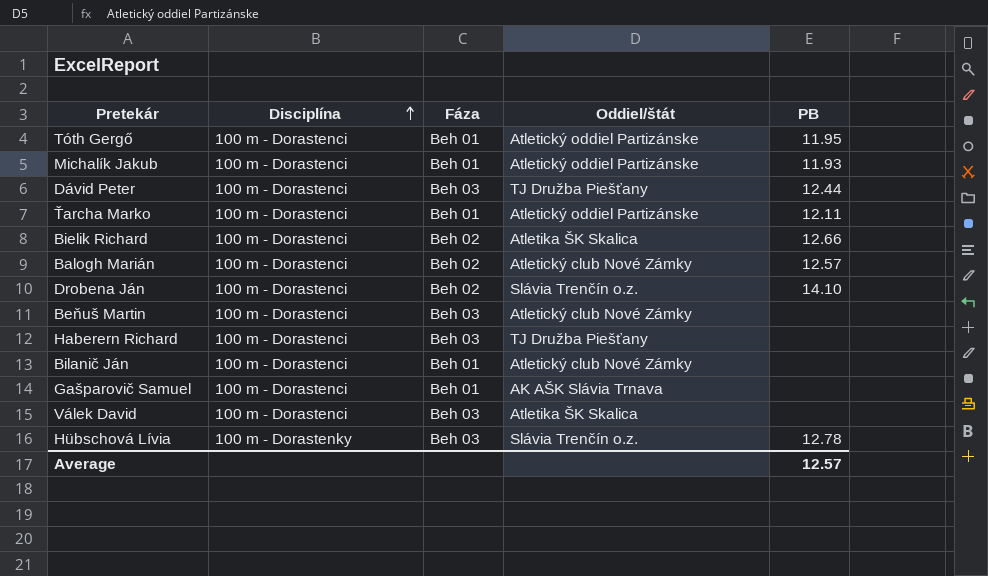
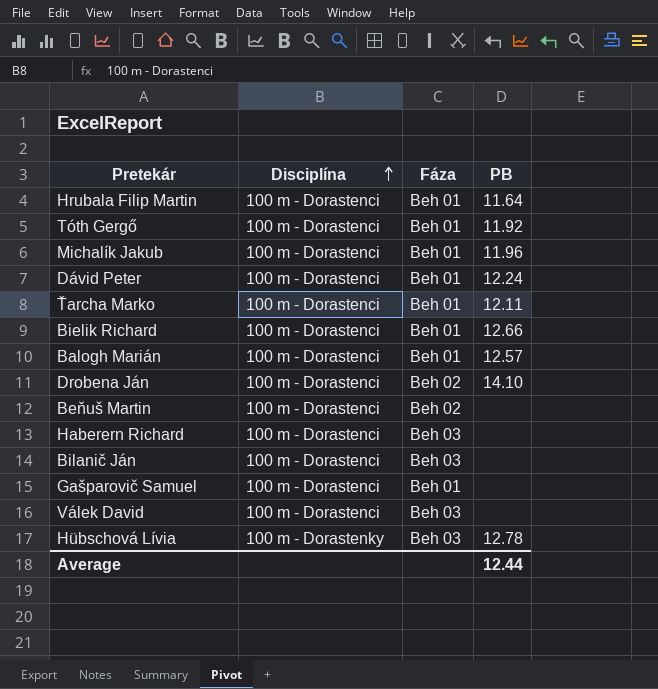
column Oddiel/štát | position: 4 -> none
row Hrubala Filip Martin: none -> 100 m - Dorastenci | Beh 01 | 11.64
Tóth Gergő | PB: 11.95 -> 11.92
Michalík Jakub | PB: 11.93 -> 11.96
Dávid Peter | Fáza: Beh 03 -> Beh 01
Dávid Peter | PB: 12.44 -> 12.24
Bielik Richard | Fáza: Beh 02 -> Beh 01
Balogh Marián | Fáza: Beh 02 -> Beh 01
Beňuš Martin | Fáza: Beh 03 -> Beh 02
Bilanič Ján | Fáza: Beh 01 -> Beh 03
Average | PB: 12.57 -> 12.44

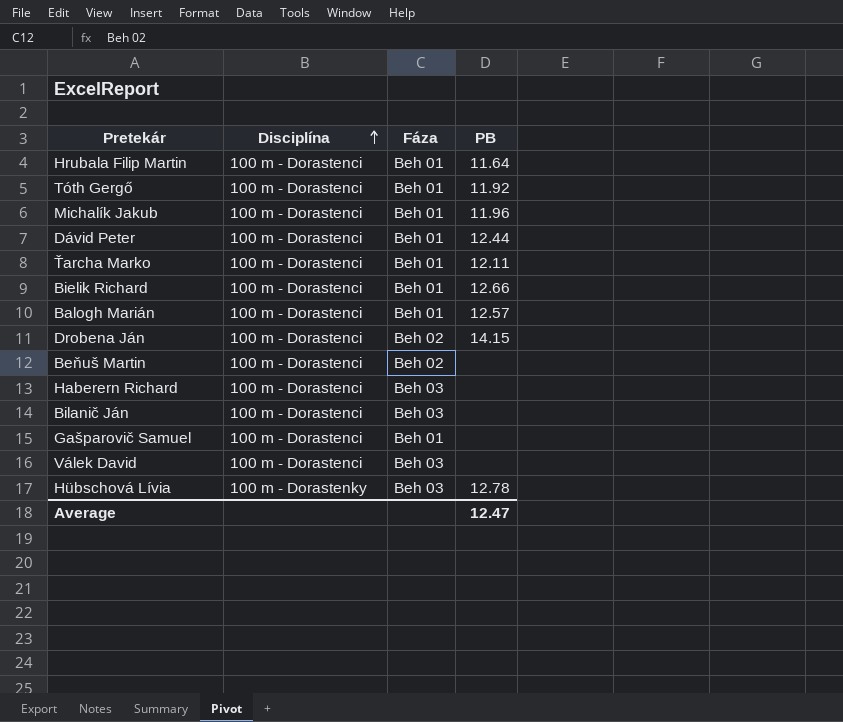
Dávid Peter | PB: 12.24 -> 12.44
Drobena Ján | PB: 14.10 -> 14.15
Average | PB: 12.44 -> 12.47

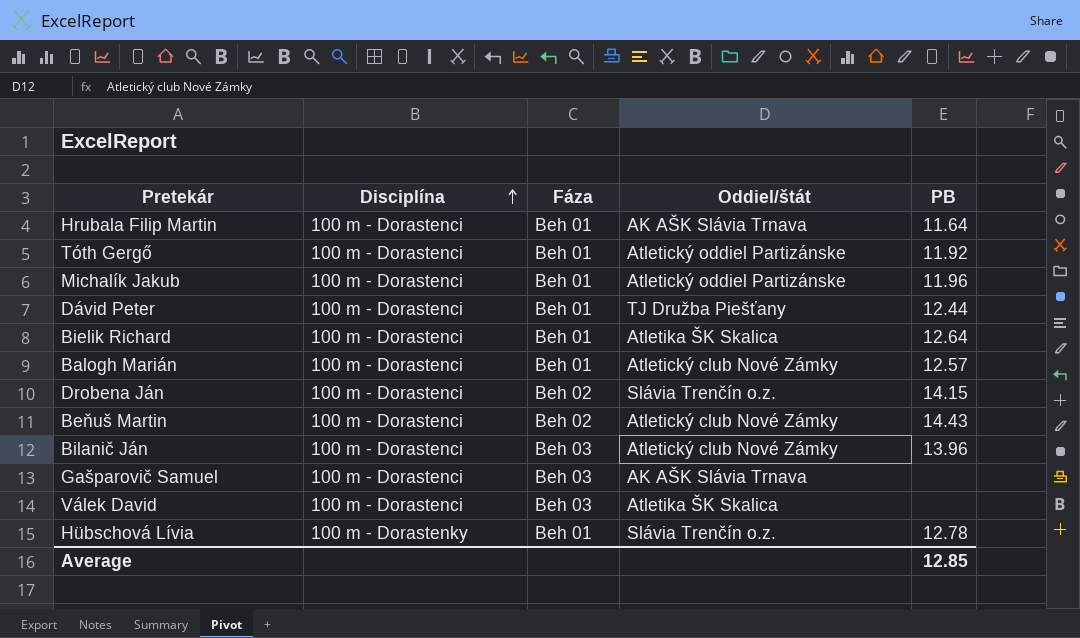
column Oddiel/štát | position: none -> 4
row Ťarcha Marko: 100 m - Dorastenci | Beh 01 | 12.11 -> none
row Haberern Richard: 100 m - Dorastenci | Beh 03 | none -> none
Bielik Richard | PB: 12.66 -> 12.64
Beňuš Martin | PB: none -> 14.43
Bilanič Ján | PB: none -> 13.96
Gašparovič Samuel | Fáza: Beh 01 -> Beh 03
Hübschová Lívia | Fáza: Beh 03 -> Beh 01
Average | PB: 12.47 -> 12.85

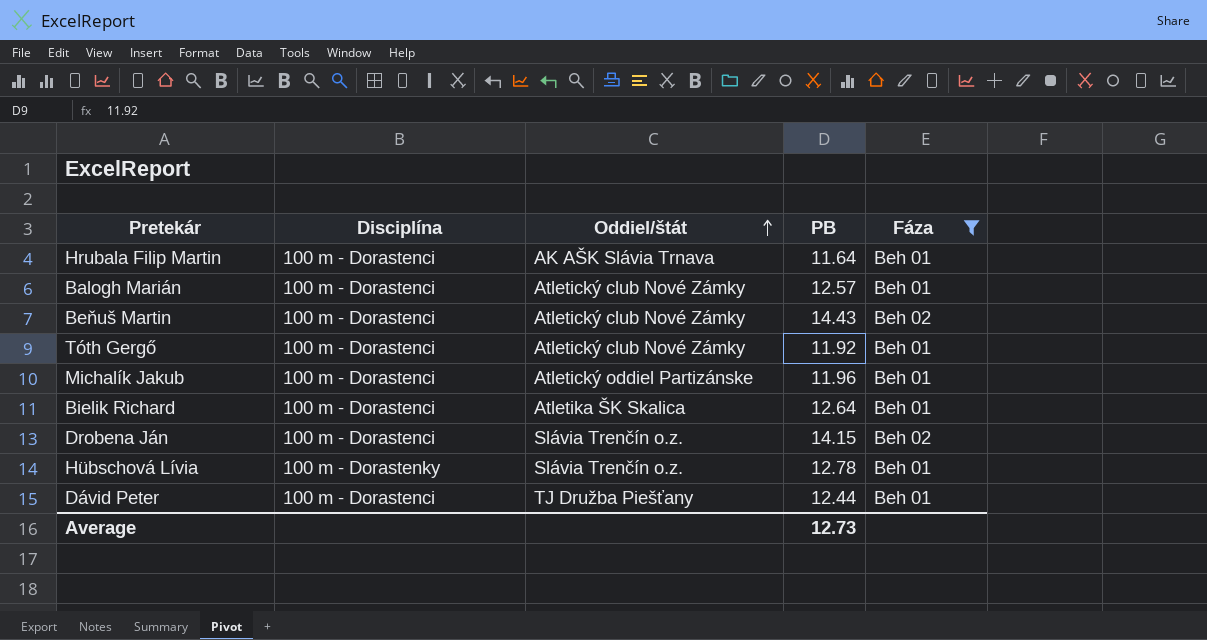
filter: none -> Fáza != Beh 03
row order: Disciplína ascending -> Oddiel/štát ascending
column Fáza | position: 3 -> 5
Tóth Gergő | Oddiel/štát: Atletický oddiel Partizánske -> Atletický club Nové Zámky
Average | PB: 12.85 -> 12.73

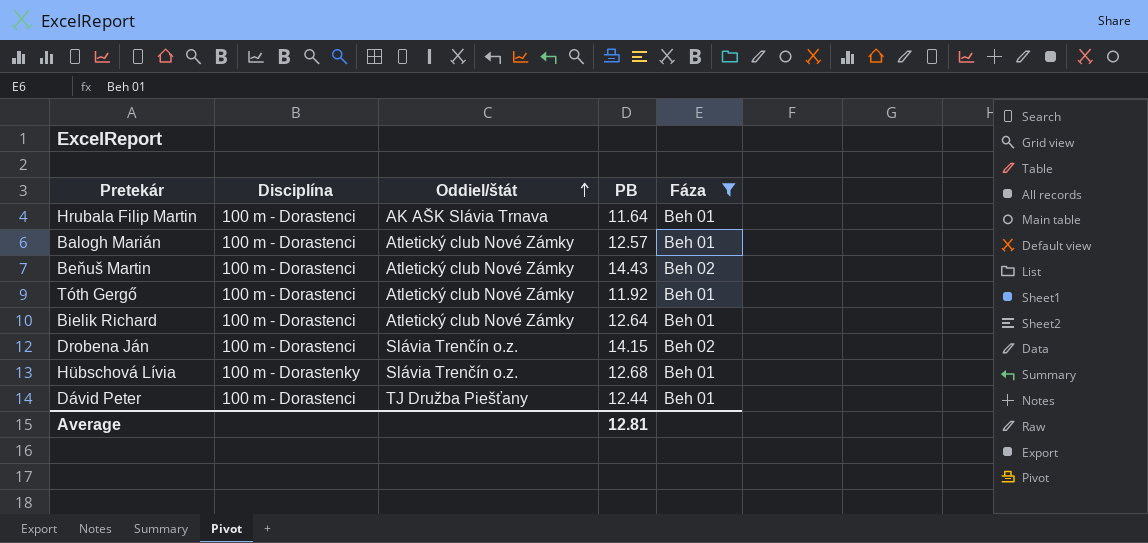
row Michalík Jakub: 100 m - Dorastenci | Atletický oddiel Partizánske | 11.96 | Beh 01 -> none
Bielik Richard | Oddiel/štát: Atletika ŠK Skalica -> Atletický club Nové Zámky
Hübschová Lívia | PB: 12.78 -> 12.68
Average | PB: 12.73 -> 12.81

